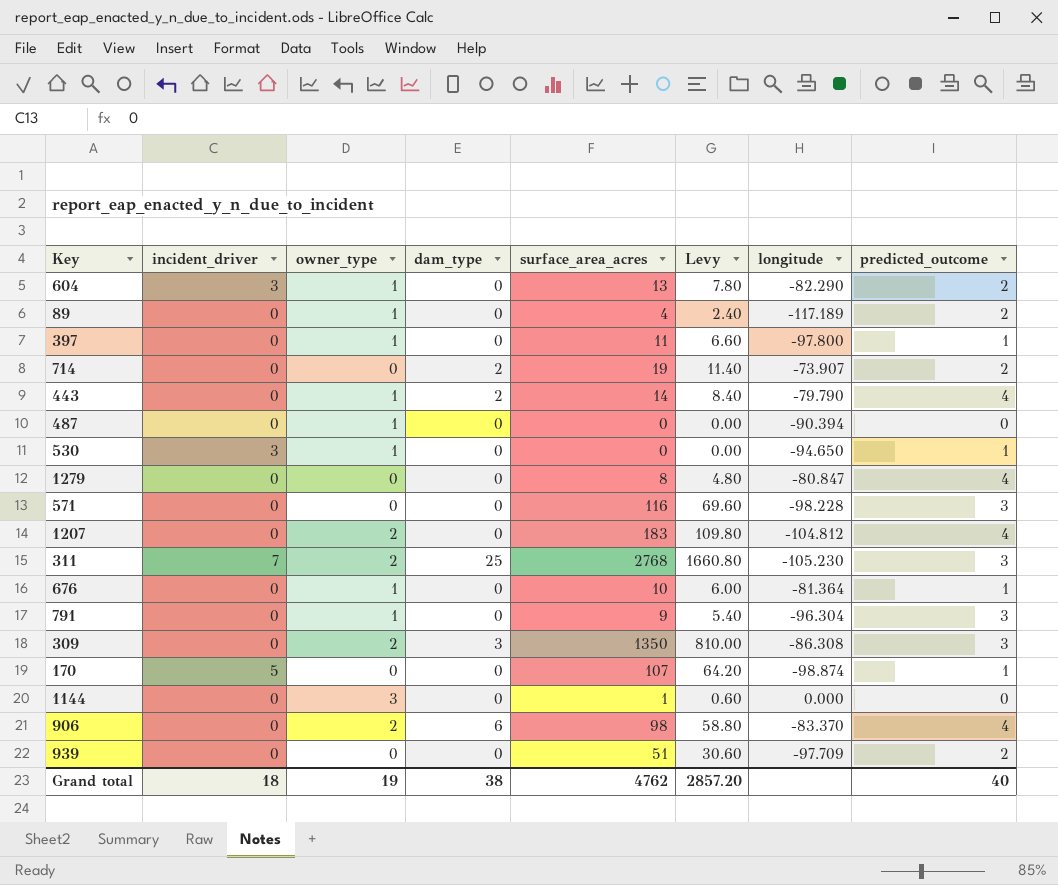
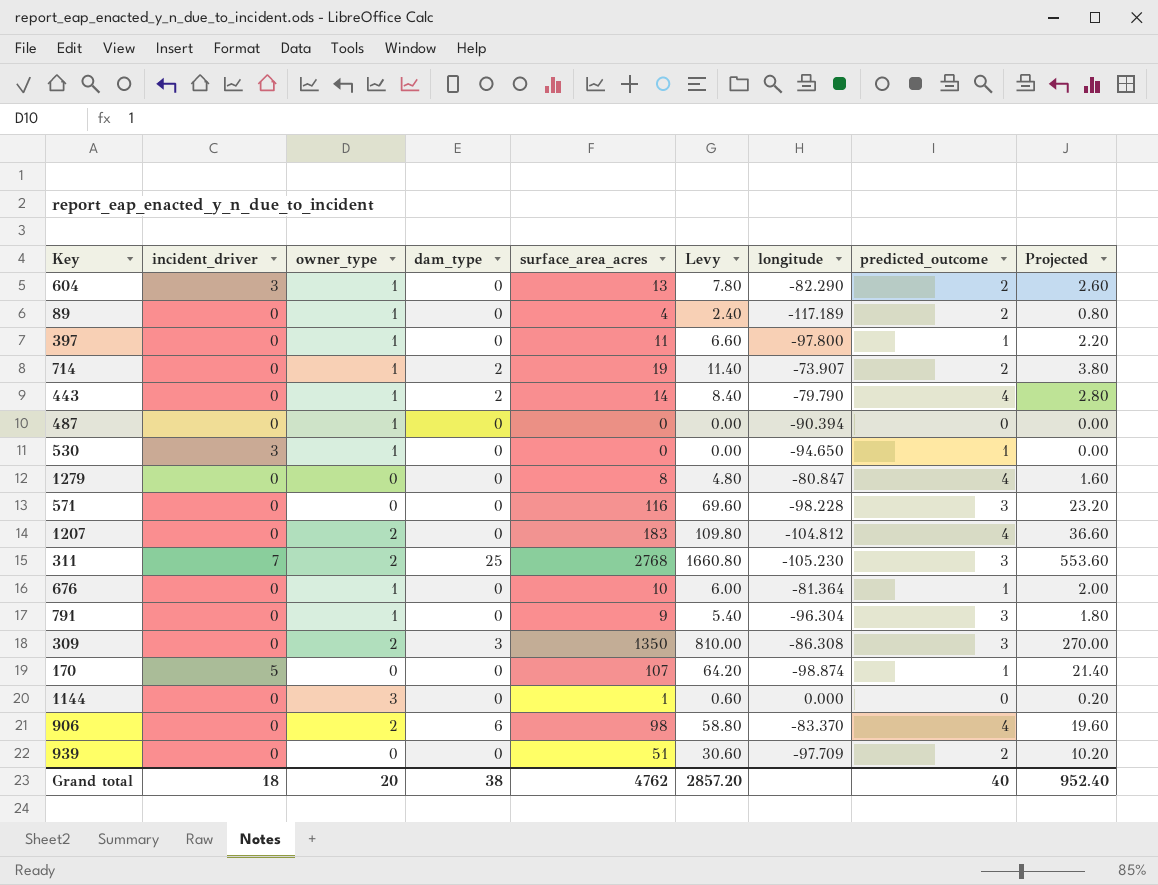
column Projected | formula: none -> [surface_area_acres] * 0.2
714 | owner_type: 0 -> 1
Grand total | owner_type: 19 -> 20

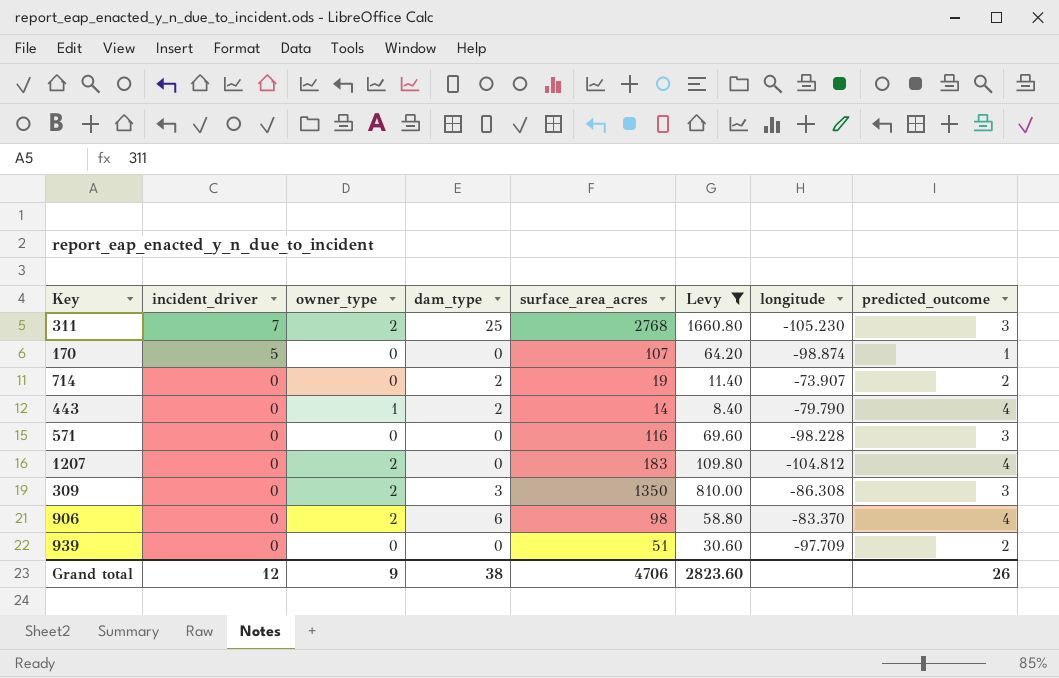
filter: none -> Levy >= 8.40
row order: none -> incident_driver descending
column Projected | formula: [surface_area_acres] * 0.2 -> none
714 | owner_type: 1 -> 0
Grand total | incident_driver: 18 -> 12
Grand total | owner_type: 20 -> 9
Grand total | surface_area_acres: 4762 -> 4706
Grand total | Levy: 2857.20 -> 2823.60
Grand total | predicted_outcome: 40 -> 26

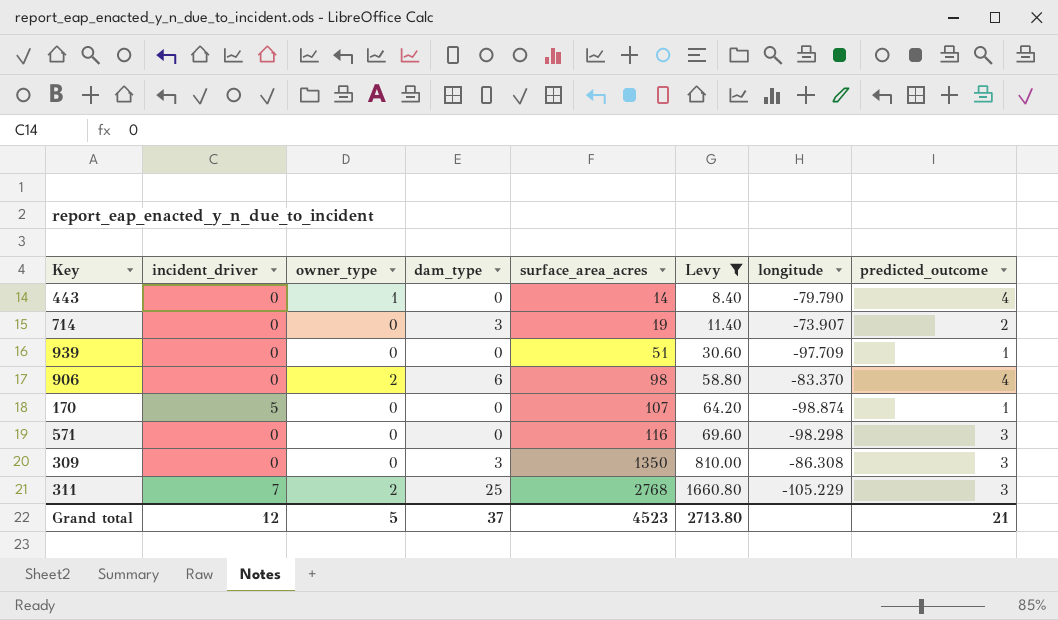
row order: incident_driver descending -> surface_area_acres ascending
row 1207: 0 | 2 | 0 | 183 | 109.80 | -104.812 | 4 -> none
443 | dam_type: 2 -> 0
714 | dam_type: 2 -> 3
939 | predicted_outcome: 2 -> 1
571 | longitude: -98.228 -> -98.298
309 | owner_type: 2 -> 0
311 | longitude: -105.230 -> -105.229
Grand total | owner_type: 9 -> 5
Grand total | dam_type: 38 -> 37
Grand total | surface_area_acres: 4706 -> 4523
Grand total | Levy: 2823.60 -> 2713.80
Grand total | predicted_outcome: 26 -> 21

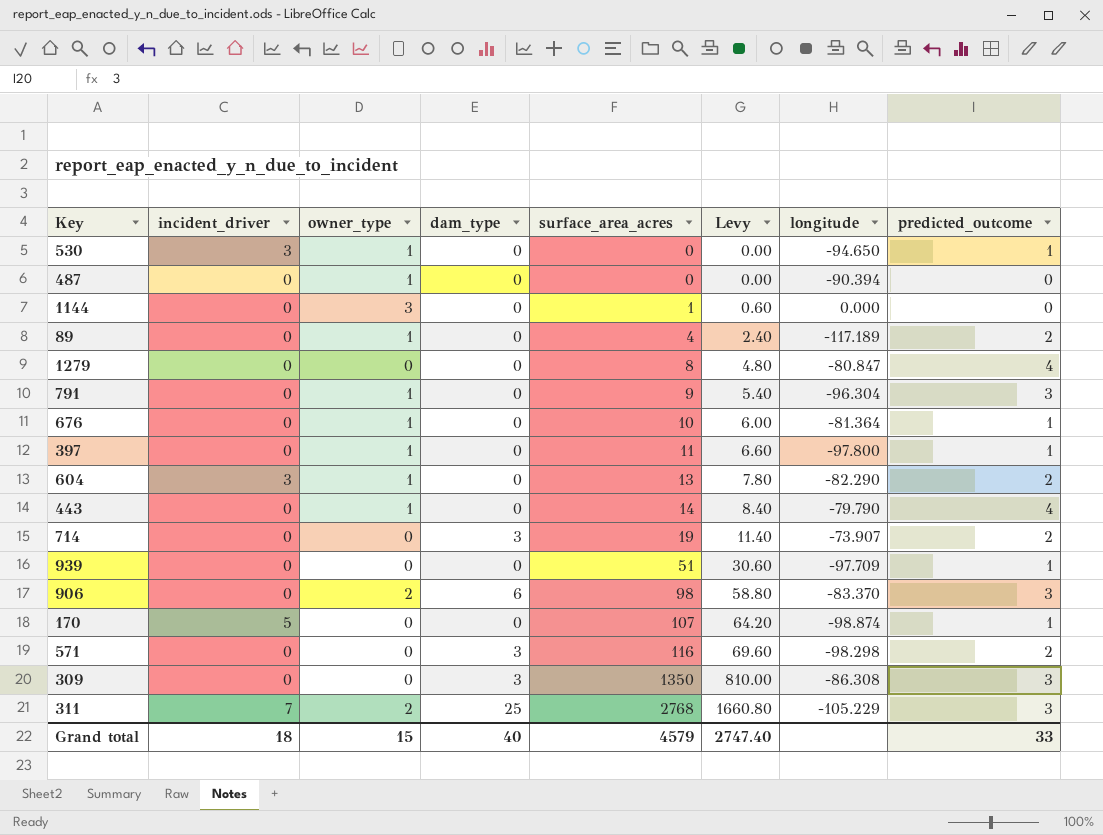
filter: Levy >= 8.40 -> none
906 | predicted_outcome: 4 -> 3
571 | dam_type: 0 -> 3
571 | predicted_outcome: 3 -> 2
Grand total | incident_driver: 12 -> 18
Grand total | owner_type: 5 -> 15
Grand total | dam_type: 37 -> 40
Grand total | surface_area_acres: 4523 -> 4579
Grand total | Levy: 2713.80 -> 2747.40
Grand total | predicted_outcome: 21 -> 33

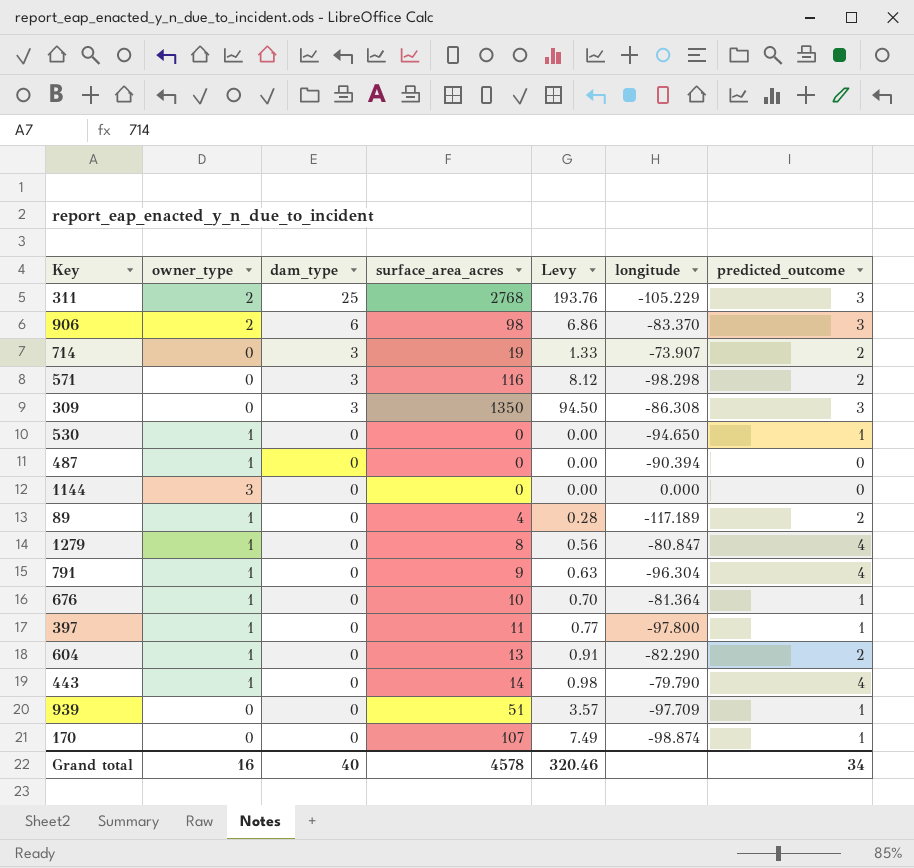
row order: surface_area_acres ascending -> dam_type descending
column incident_driver | position: 2 -> none
column Levy | formula: [surface_area_acres] * 0.6 -> [surface_area_acres] * 0.07
1144 | surface_area_acres: 1 -> 0
1279 | owner_type: 0 -> 1
791 | predicted_outcome: 3 -> 4
Grand total | owner_type: 15 -> 16
Grand total | surface_area_acres: 4579 -> 4578
Grand total | Levy: 2747.40 -> 320.46
Grand total | predicted_outcome: 33 -> 34

